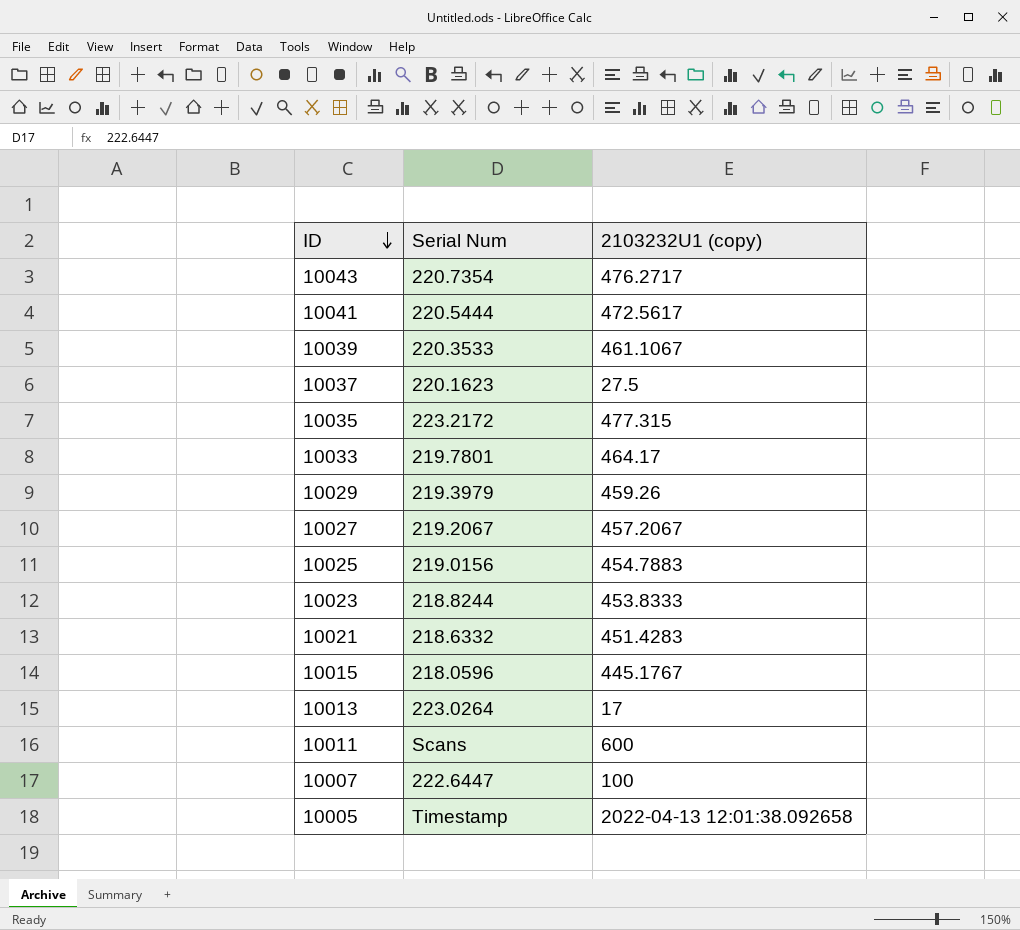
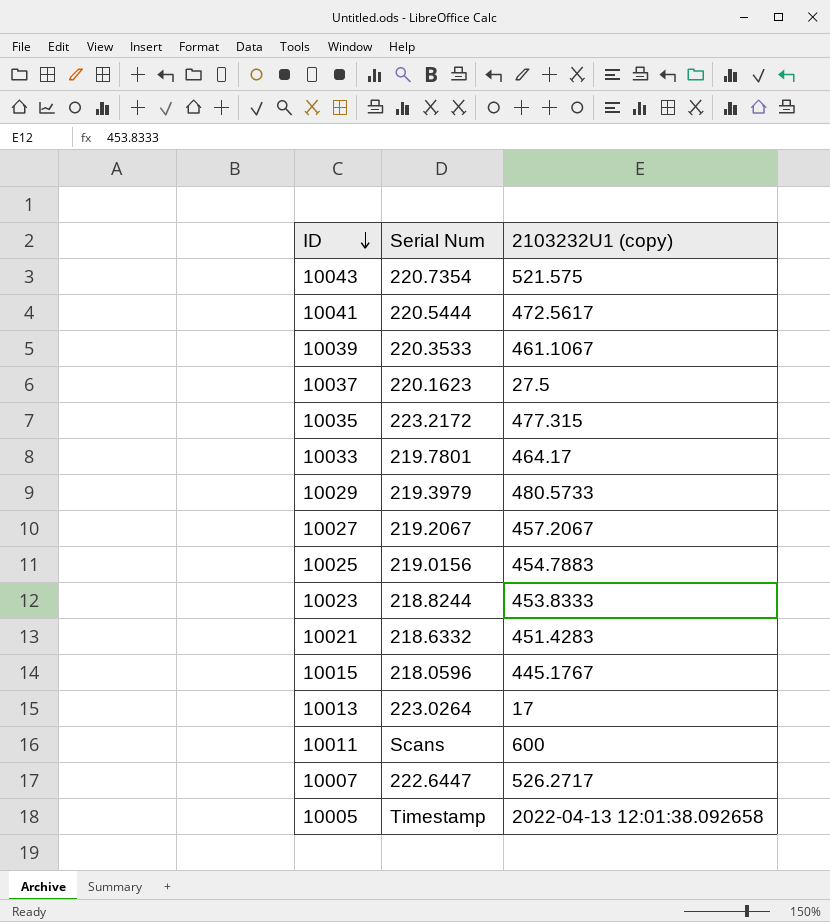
10043 | 2103232U1 (copy): 476.2717 -> 521.575
10029 | 2103232U1 (copy): 459.26 -> 480.5733
10007 | 2103232U1 (copy): 100 -> 526.2717

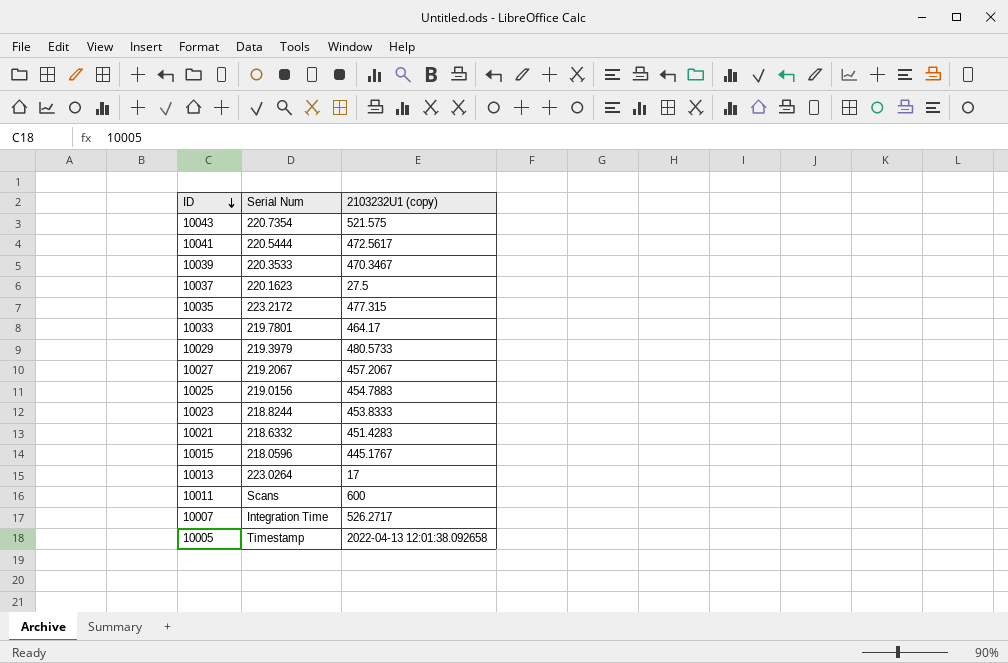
10039 | 2103232U1 (copy): 461.1067 -> 470.3467
10007 | Serial Num: 222.6447 -> Integration Time

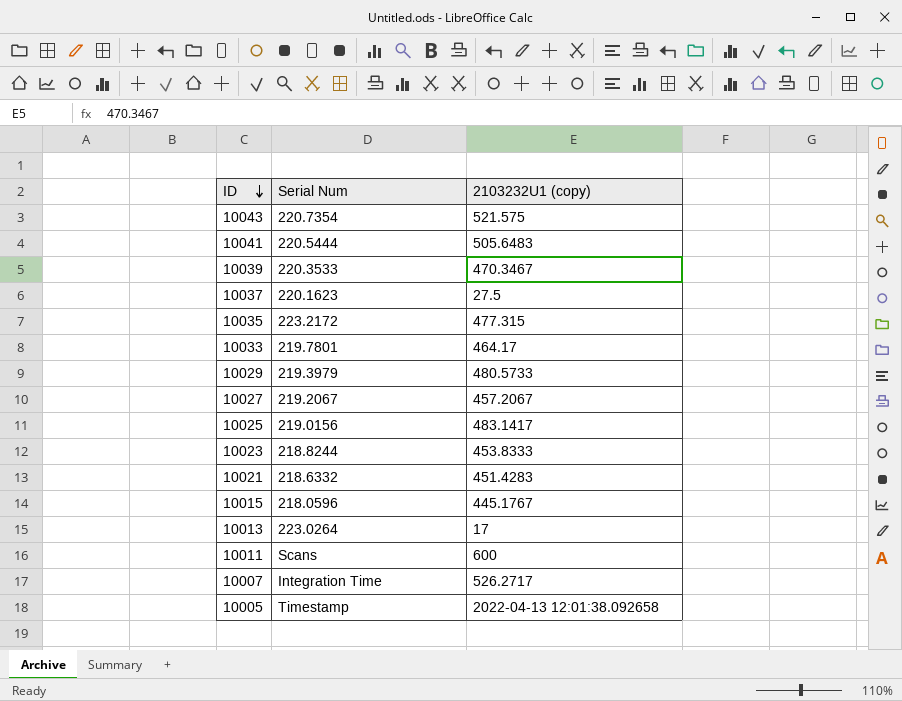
10041 | 2103232U1 (copy): 472.5617 -> 505.6483
10025 | 2103232U1 (copy): 454.7883 -> 483.1417

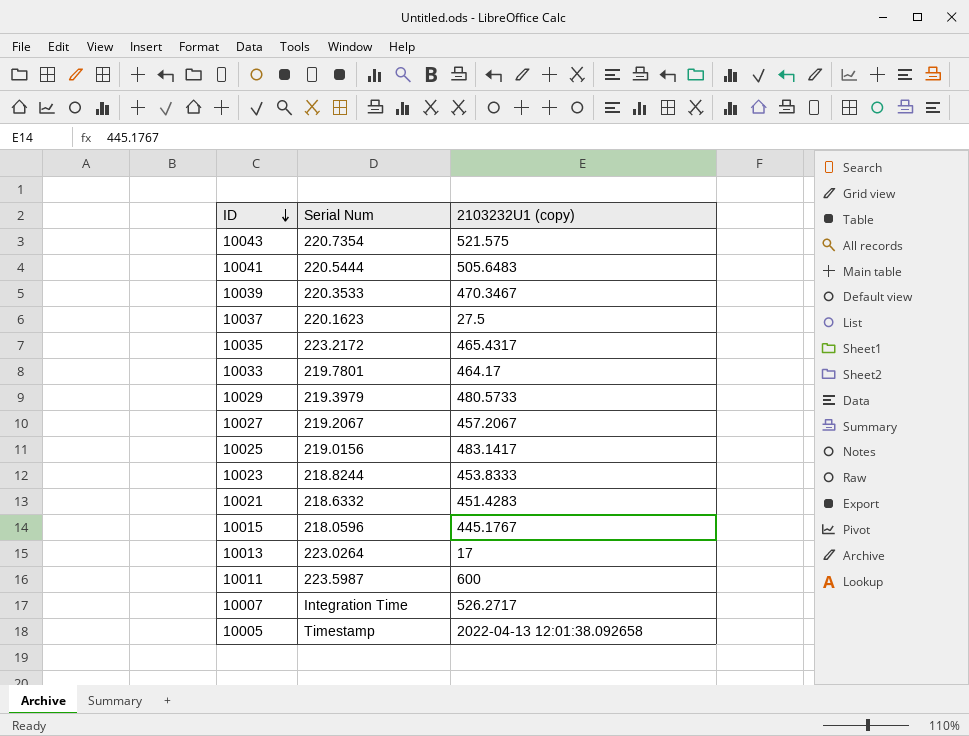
10035 | 2103232U1 (copy): 477.315 -> 465.4317
10011 | Serial Num: Scans -> 223.5987

